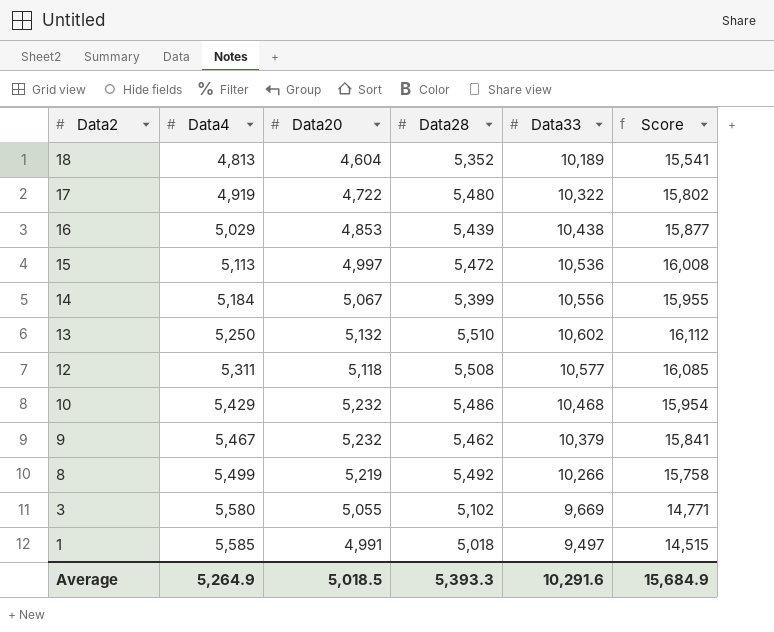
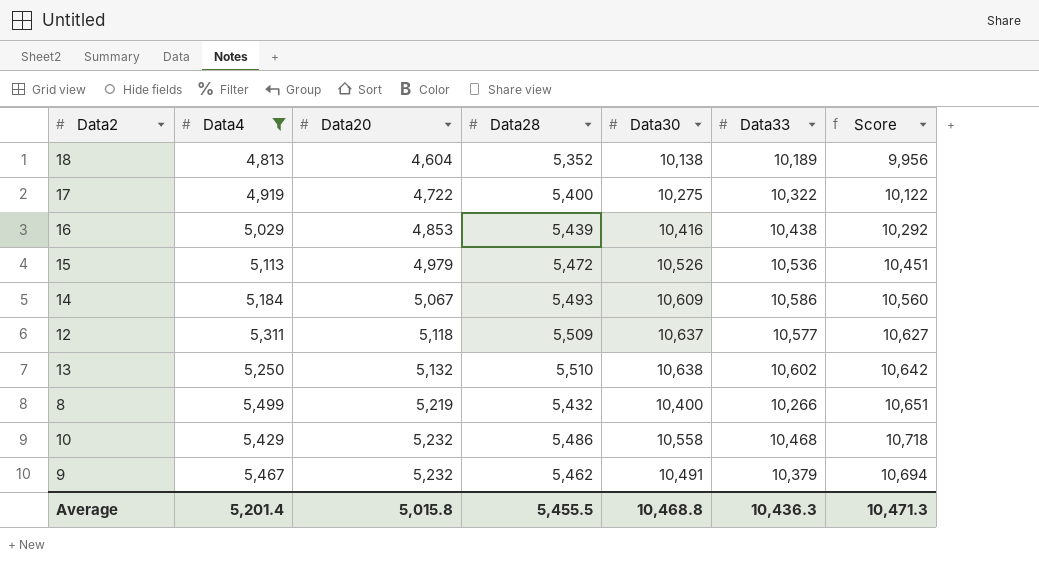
filter: none -> Data4 <= 5,499
row order: Data2 descending -> Data20 ascending
column Data30 | position: none -> 5
column Score | formula: [Data28] + [Data33] -> [Data20] + [Data28]
17 | Data28: 5,480 -> 5,400
15 | Data20: 4,997 -> 4,979
14 | Data28: 5,399 -> 5,493
14 | Data33: 10,556 -> 10,586
12 | Data28: 5,508 -> 5,509
8 | Data28: 5,492 -> 5,432
Average | Data4: 5,264.9 -> 5,201.4
Average | Data20: 5,018.5 -> 5,015.8
Average | Data28: 5,393.3 -> 5,455.5
Average | Data33: 10,291.6 -> 10,436.3
Average | Score: 15,684.9 -> 10,471.3

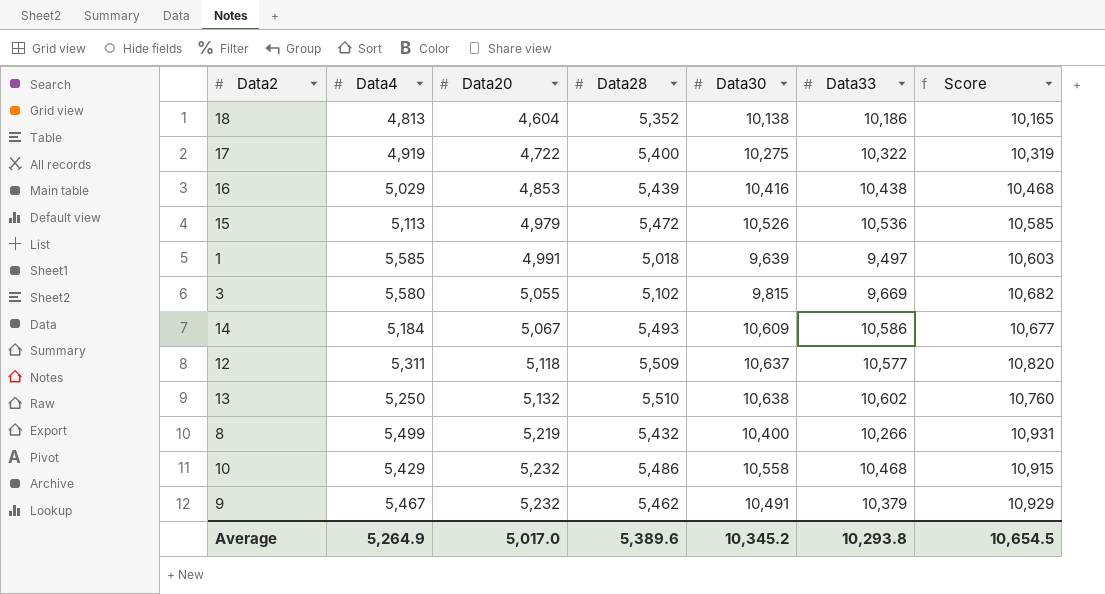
filter: Data4 <= 5,499 -> none
column Score | formula: [Data20] + [Data28] -> [Data4] + [Data28]
18 | Data33: 10,189 -> 10,186
Average | Data4: 5,201.4 -> 5,264.9
Average | Data20: 5,015.8 -> 5,017.0
Average | Data28: 5,455.5 -> 5,389.6
Average | Data30: 10,468.8 -> 10,345.2
Average | Data33: 10,436.3 -> 10,293.8
Average | Score: 10,471.3 -> 10,654.5

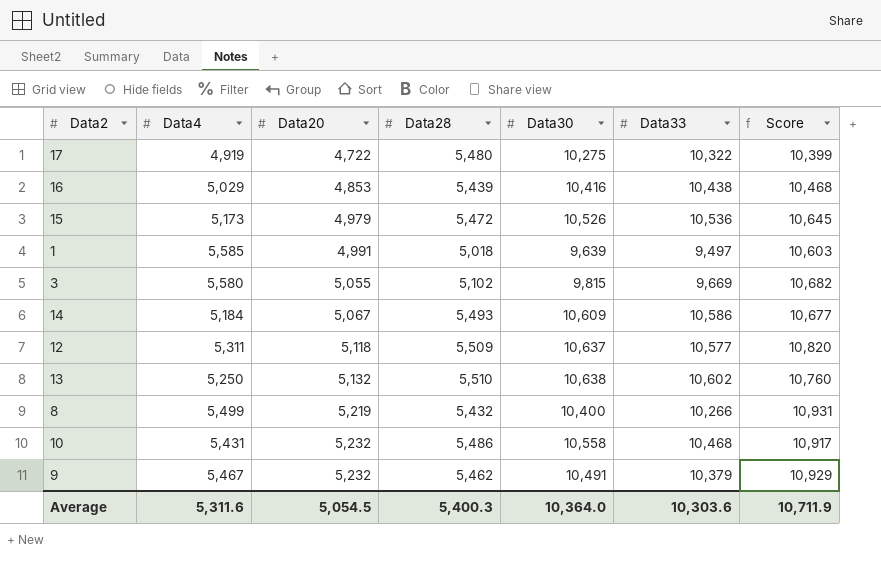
row 18: 4,813 | 4,604 | 5,352 | 10,138 | 10,186 | 10,165 -> none
17 | Data28: 5,400 -> 5,480
17 | Score: 10,319 -> 10,399
15 | Data4: 5,113 -> 5,173
15 | Score: 10,585 -> 10,645
10 | Data4: 5,429 -> 5,431
10 | Score: 10,915 -> 10,917
Average | Data4: 5,264.9 -> 5,311.6
Average | Data20: 5,017.0 -> 5,054.5
Average | Data28: 5,389.6 -> 5,400.3
Average | Data30: 10,345.2 -> 10,364.0
Average | Data33: 10,293.8 -> 10,303.6
Average | Score: 10,654.5 -> 10,711.9

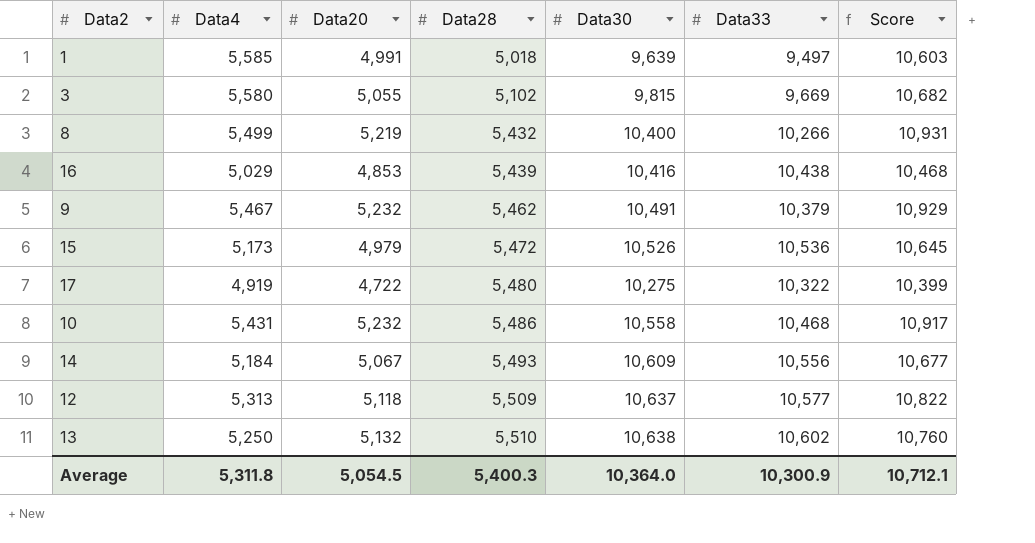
row order: Data20 ascending -> Data28 ascending
14 | Data33: 10,586 -> 10,556
12 | Data4: 5,311 -> 5,313
12 | Score: 10,820 -> 10,822
Average | Data4: 5,311.6 -> 5,311.8
Average | Data33: 10,303.6 -> 10,300.9
Average | Score: 10,711.9 -> 10,712.1

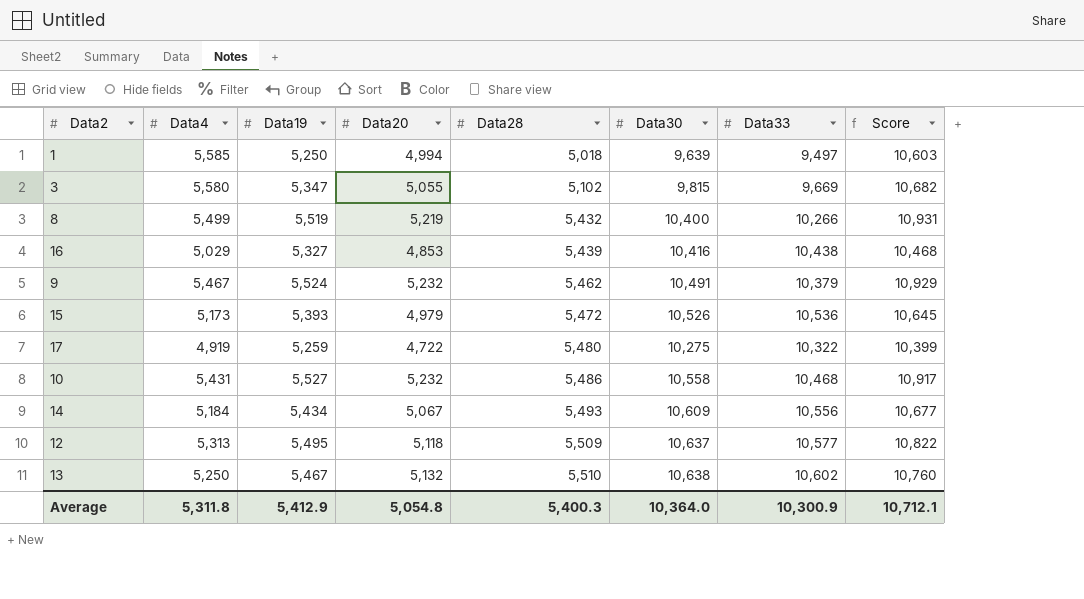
column Data19 | position: none -> 3
1 | Data20: 4,991 -> 4,994
Average | Data20: 5,054.5 -> 5,054.8

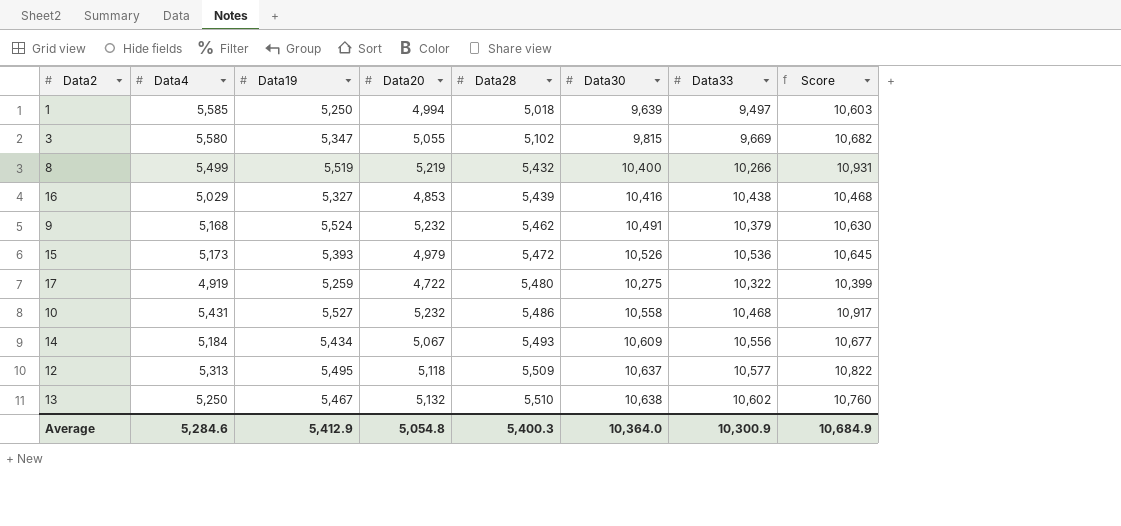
9 | Data4: 5,467 -> 5,168
9 | Score: 10,929 -> 10,630
Average | Data4: 5,311.8 -> 5,284.6
Average | Score: 10,712.1 -> 10,684.9

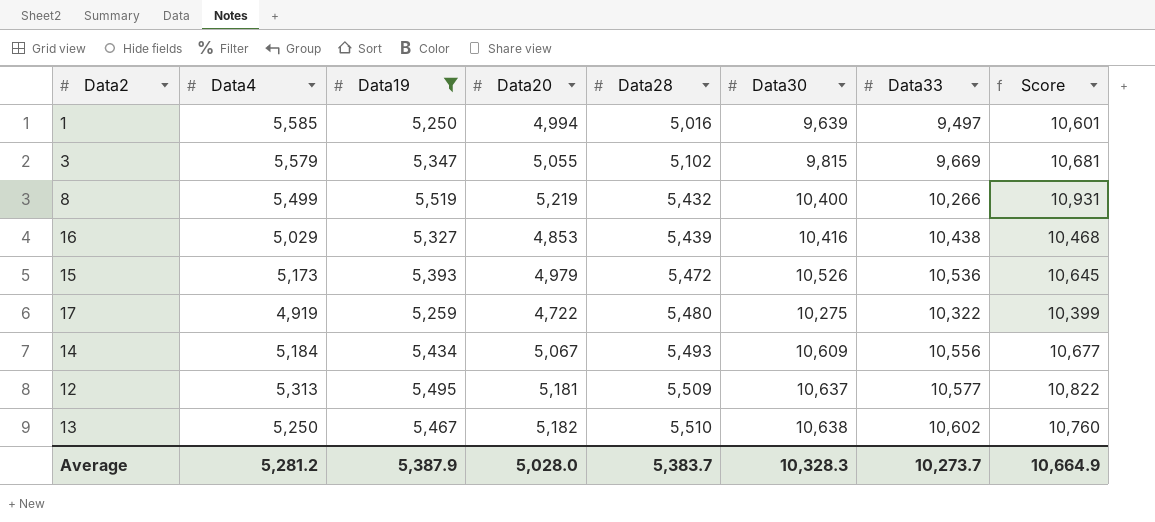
filter: none -> Data19 <= 5,519
1 | Data28: 5,018 -> 5,016
1 | Score: 10,603 -> 10,601
3 | Data4: 5,580 -> 5,579
3 | Score: 10,682 -> 10,681
12 | Data20: 5,118 -> 5,181
13 | Data20: 5,132 -> 5,182
Average | Data4: 5,284.6 -> 5,281.2
Average | Data19: 5,412.9 -> 5,387.9
Average | Data20: 5,054.8 -> 5,028.0
Average | Data28: 5,400.3 -> 5,383.7
Average | Data30: 10,364.0 -> 10,328.3
Average | Data33: 10,300.9 -> 10,273.7
Average | Score: 10,684.9 -> 10,664.9

